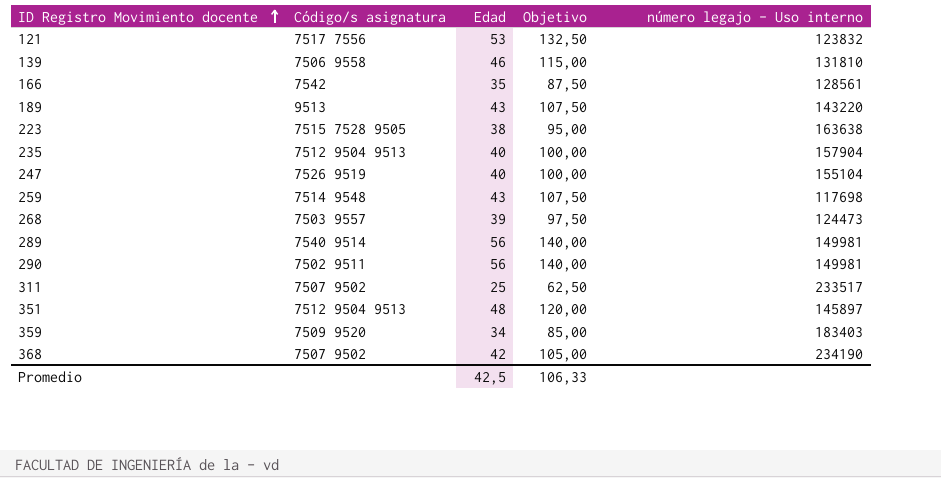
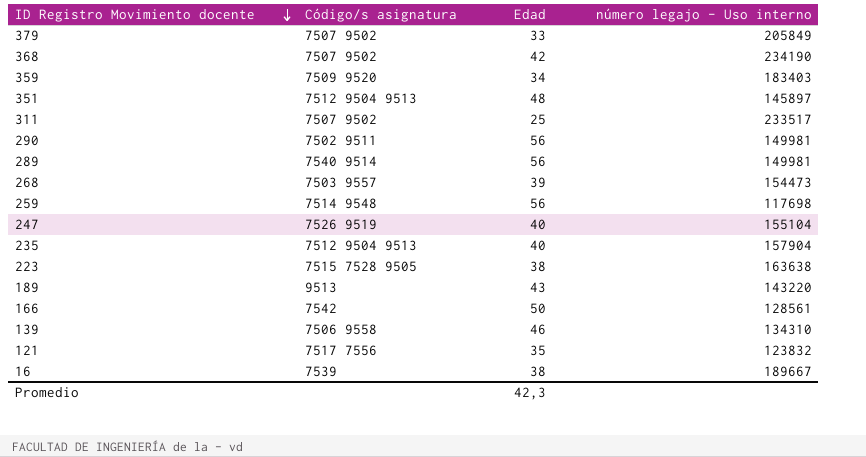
row order: ID Registro Movimiento docente ascending -> ID Registro Movimiento docente descending
column Objetivo | formula: [Edad] * 2,5 -> none
row 379: none -> 7507 9502 | 33 | 205849
268 | número legajo - Uso interno: 124473 -> 154473
259 | Edad: 43 -> 56
166 | Edad: 35 -> 50
139 | número legajo - Uso interno: 131810 -> 134310
121 | Edad: 53 -> 35
row 16: none -> 7539 | 38 | 189667
Promedio | Edad: 42,5 -> 42,3

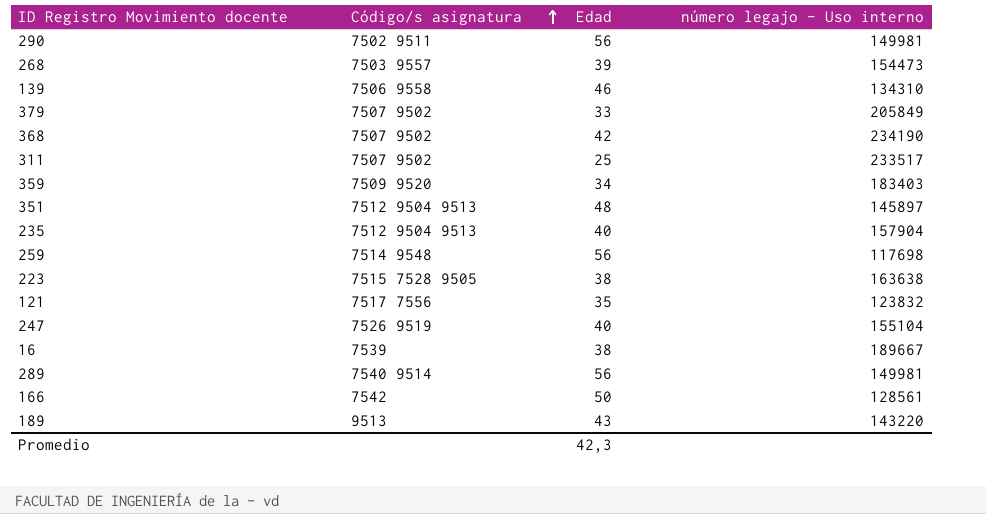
row order: ID Registro Movimiento docente descending -> Código/s asignatura ascending

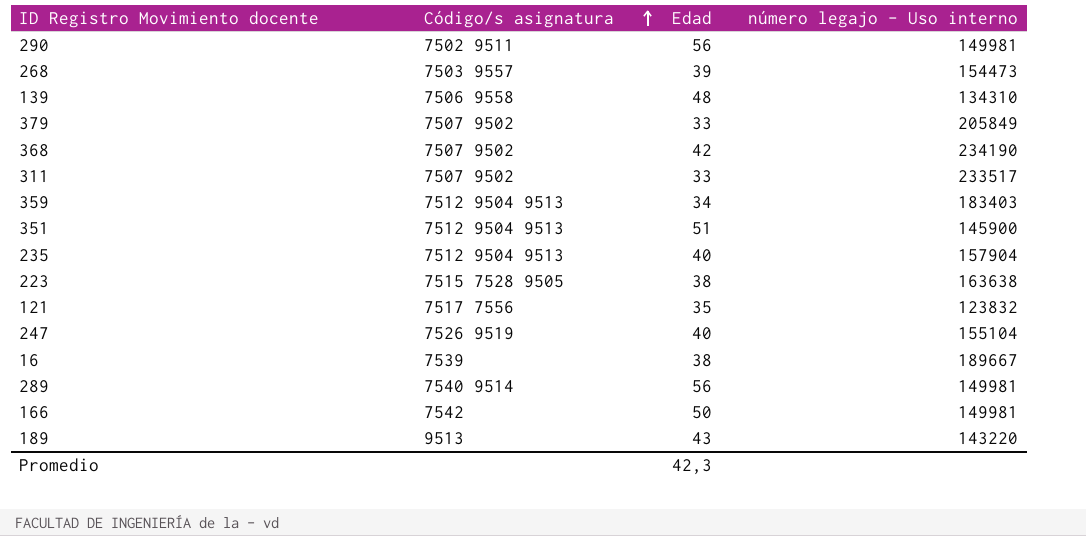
row 259: 7514 9548 | 56 | 117698 -> none
139 | Edad: 46 -> 48
311 | Edad: 25 -> 33
359 | Código/s asignatura: 7509 9520 -> 7512 9504 9513
351 | Edad: 48 -> 51
351 | número legajo - Uso interno: 145897 -> 145900
166 | número legajo - Uso interno: 128561 -> 149981

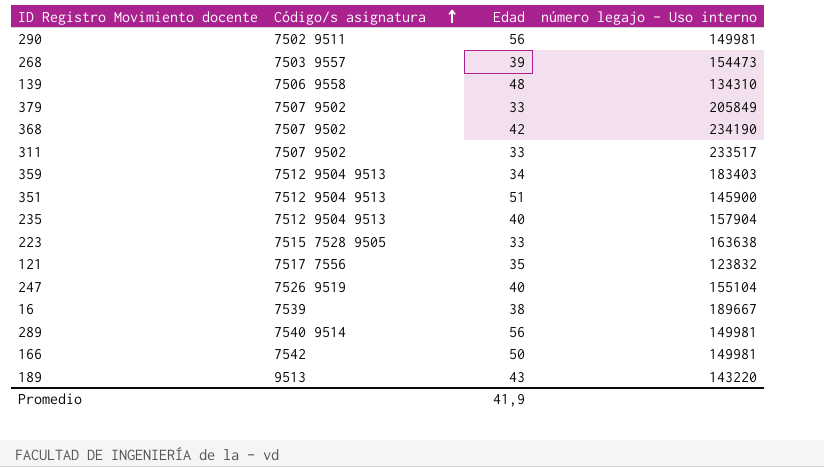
223 | Edad: 38 -> 33
Promedio | Edad: 42,3 -> 41,9

